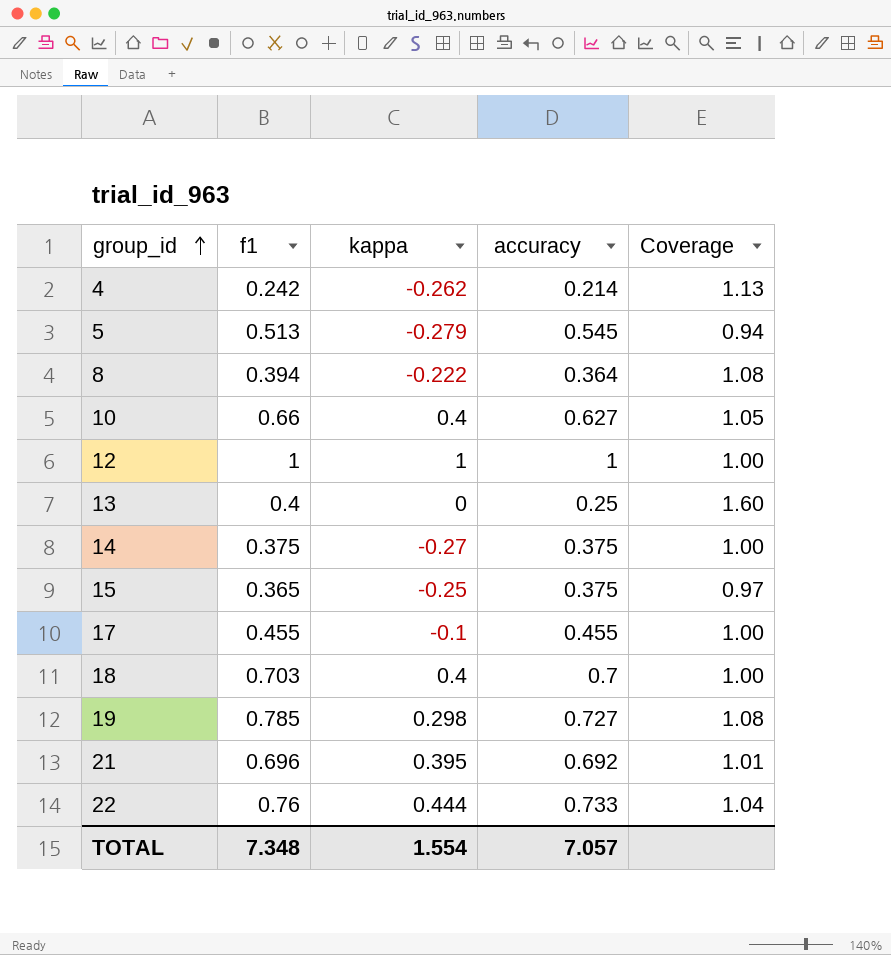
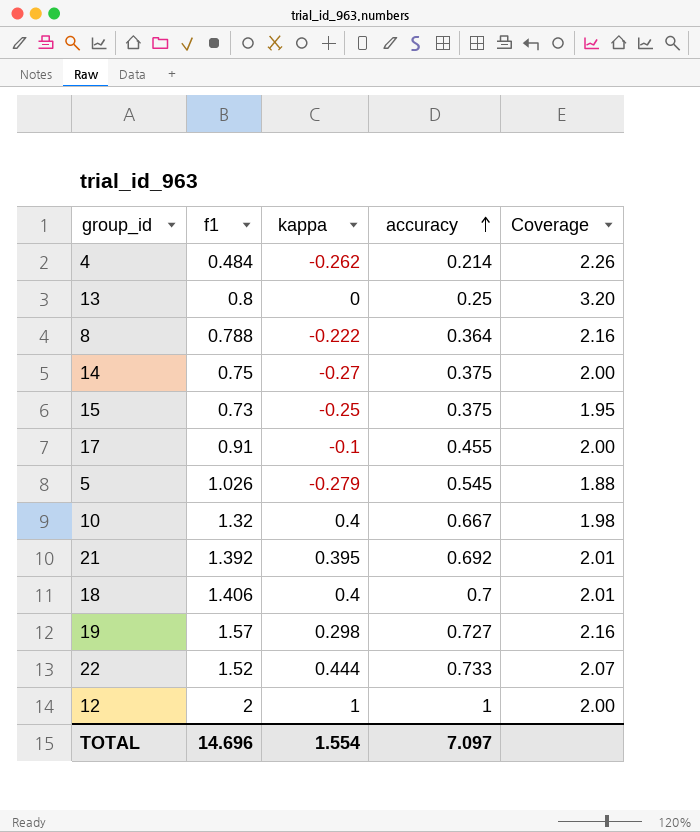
row order: group_id ascending -> accuracy ascending
4 | f1: 0.242 -> 0.484
4 | Coverage: 1.13 -> 2.26
13 | f1: 0.4 -> 0.8
13 | Coverage: 1.60 -> 3.20
8 | f1: 0.394 -> 0.788
8 | Coverage: 1.08 -> 2.16
14 | f1: 0.375 -> 0.75
14 | Coverage: 1.00 -> 2.00
15 | f1: 0.365 -> 0.73
15 | Coverage: 0.97 -> 1.95
17 | f1: 0.455 -> 0.91
17 | Coverage: 1.00 -> 2.00
5 | f1: 0.513 -> 1.026
5 | Coverage: 0.94 -> 1.88
10 | f1: 0.66 -> 1.32
10 | accuracy: 0.627 -> 0.667
10 | Coverage: 1.05 -> 1.98
21 | f1: 0.696 -> 1.392
21 | Coverage: 1.01 -> 2.01
18 | f1: 0.703 -> 1.406
18 | Coverage: 1.00 -> 2.01
19 | f1: 0.785 -> 1.57
19 | Coverage: 1.08 -> 2.16
22 | f1: 0.76 -> 1.52
22 | Coverage: 1.04 -> 2.07
12 | f1: 1 -> 2
12 | Coverage: 1.00 -> 2.00
TOTAL | f1: 7.348 -> 14.696
TOTAL | accuracy: 7.057 -> 7.097

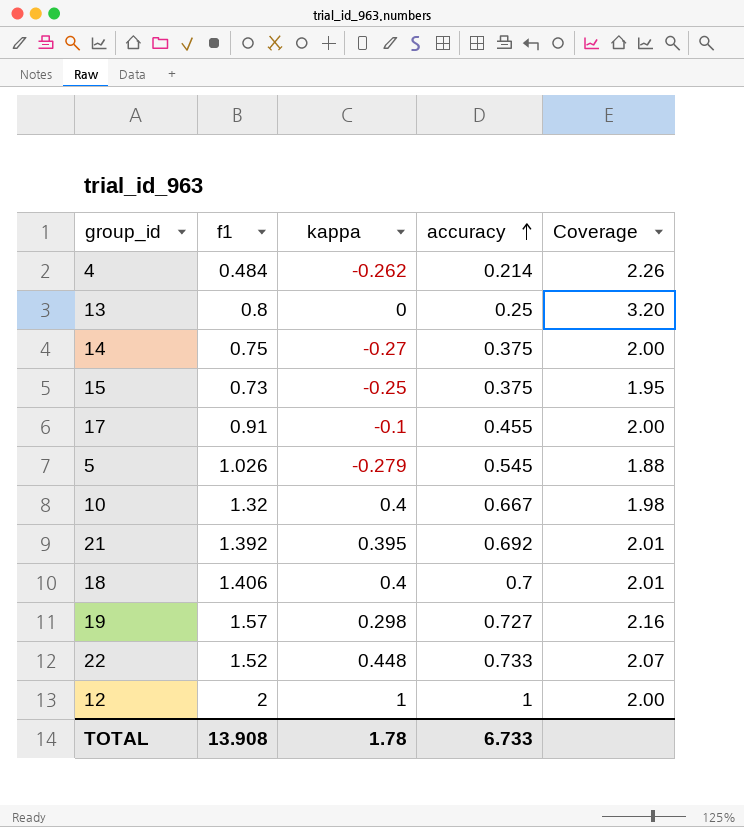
row 8: 0.788 | -0.222 | 0.364 | 2.16 -> none
22 | kappa: 0.444 -> 0.448
TOTAL | f1: 14.696 -> 13.908
TOTAL | kappa: 1.554 -> 1.78
TOTAL | accuracy: 7.097 -> 6.733

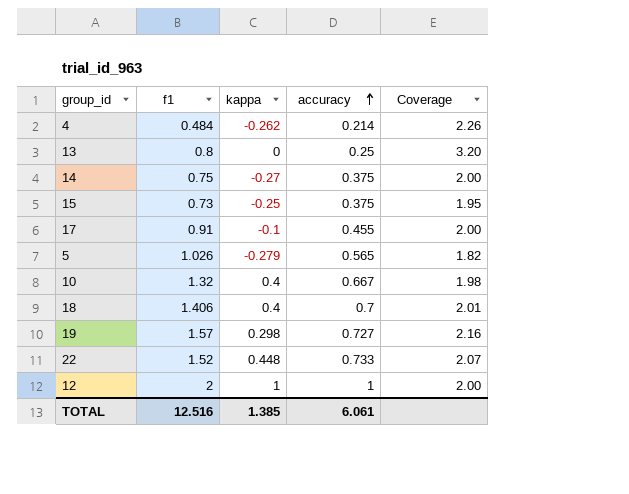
row 21: 1.392 | 0.395 | 0.692 | 2.01 -> none
5 | accuracy: 0.545 -> 0.565
5 | Coverage: 1.88 -> 1.82
TOTAL | f1: 13.908 -> 12.516
TOTAL | kappa: 1.78 -> 1.385
TOTAL | accuracy: 6.733 -> 6.061

